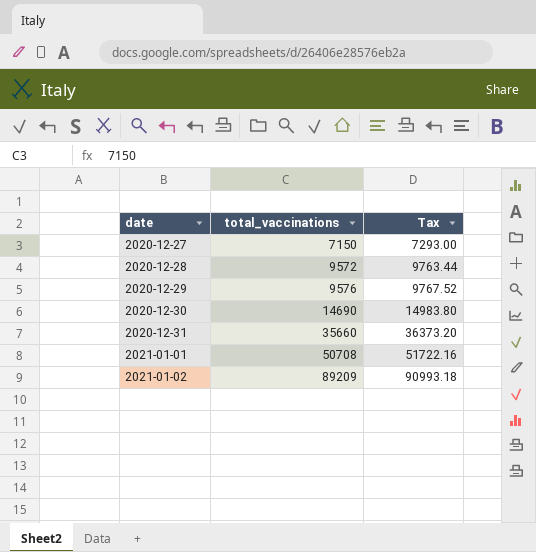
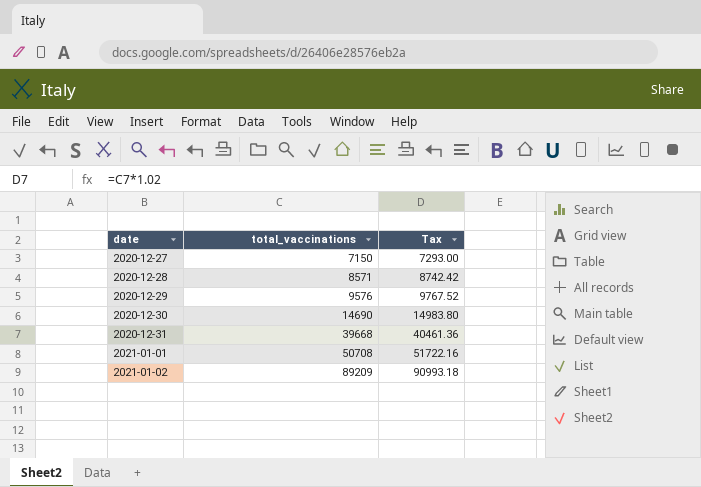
2020-12-28 | total_vaccinations: 9572 -> 8571
2020-12-28 | Tax: 9763.44 -> 8742.42
2020-12-31 | total_vaccinations: 35660 -> 39668
2020-12-31 | Tax: 36373.20 -> 40461.36

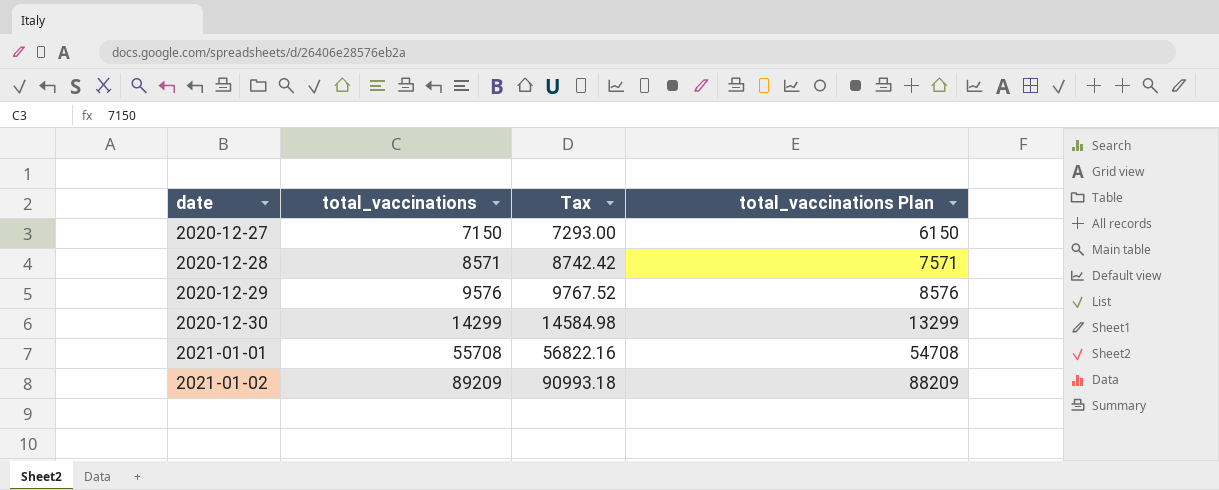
column total_vaccinations Plan | formula: none -> [total_vaccinations] - 1000
row 2020-12-31: 39668 | 40461.36 -> none
2020-12-30 | total_vaccinations: 14690 -> 14299
2020-12-30 | Tax: 14983.80 -> 14584.98
2021-01-01 | total_vaccinations: 50708 -> 55708
2021-01-01 | Tax: 51722.16 -> 56822.16

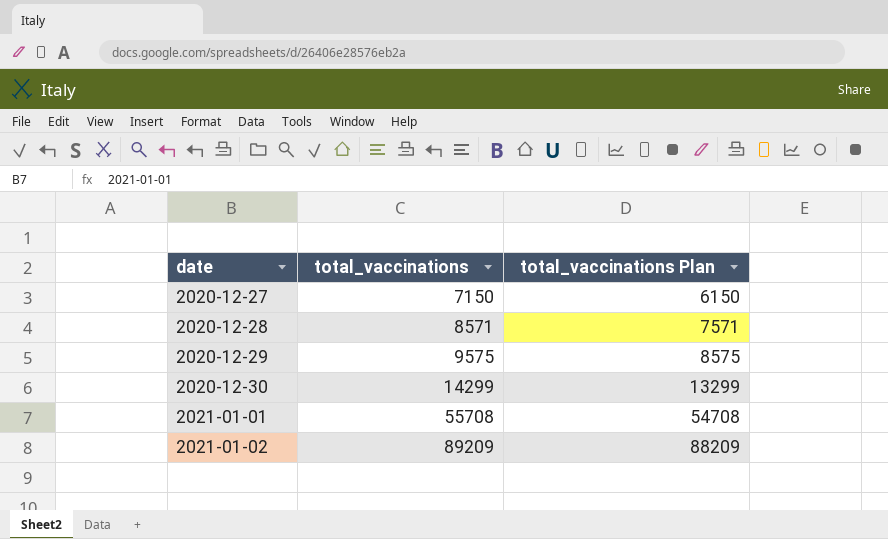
column Tax | formula: [total_vaccinations] * 1.02 -> none
2020-12-29 | total_vaccinations: 9576 -> 9575
2020-12-29 | total_vaccinations Plan: 8576 -> 8575

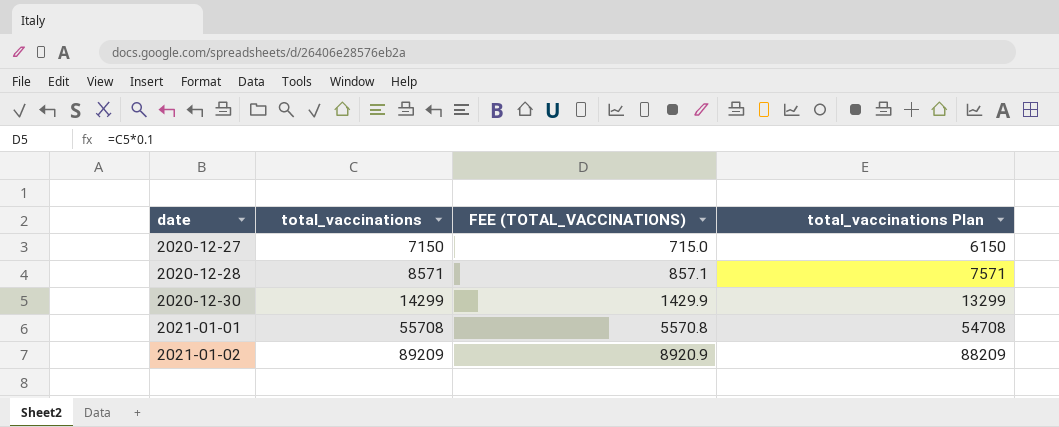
column FEE (TOTAL_VACCINATIONS) | formula: none -> [total_vaccinations] * 0.1
row 2020-12-29: 9575 | 8575 -> none

